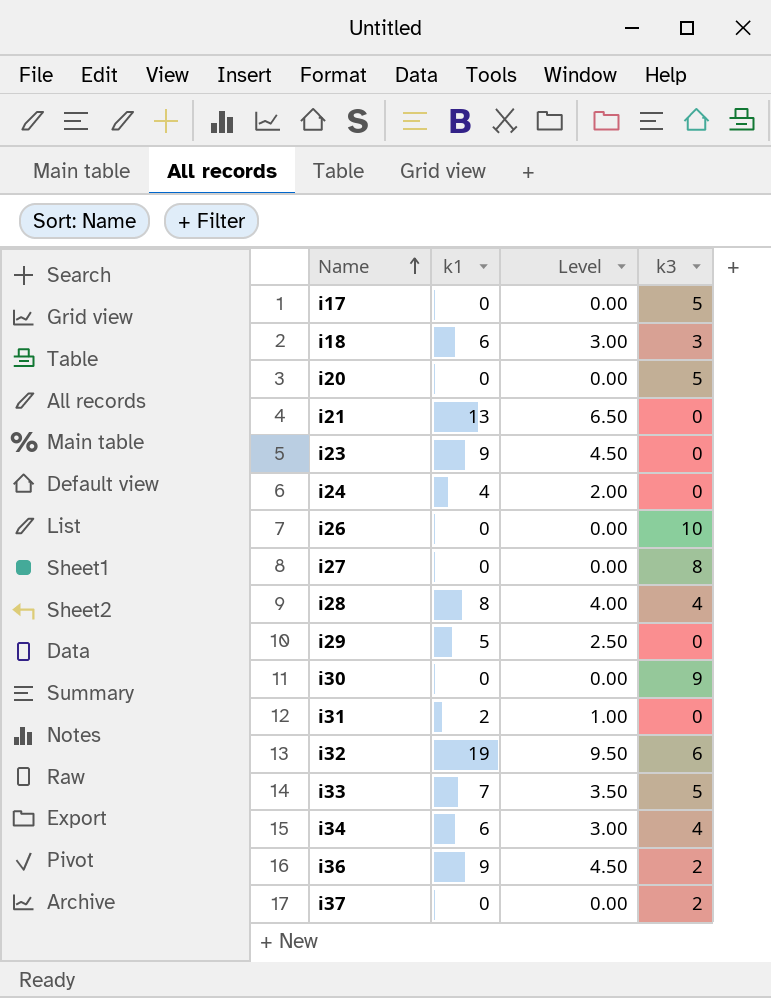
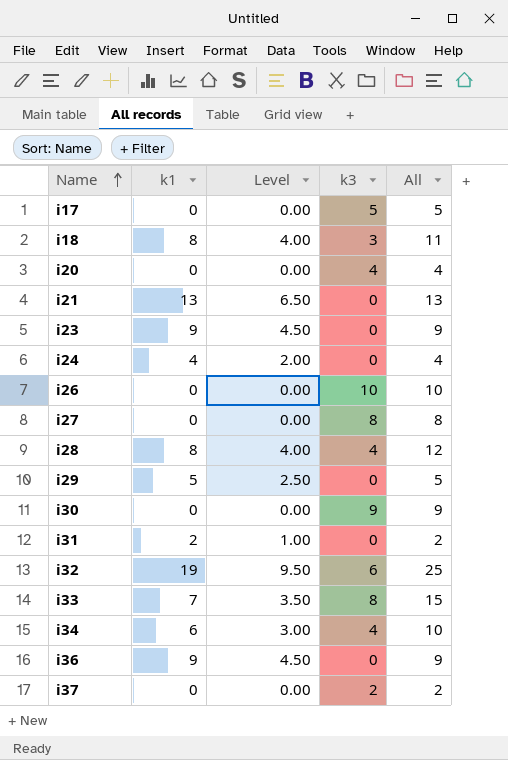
column All | formula: none -> [k1] + [k3]
i18 | k1: 6 -> 8
i18 | Level: 3.00 -> 4.00
i20 | k3: 5 -> 4
i33 | k3: 5 -> 8
i36 | k3: 2 -> 0

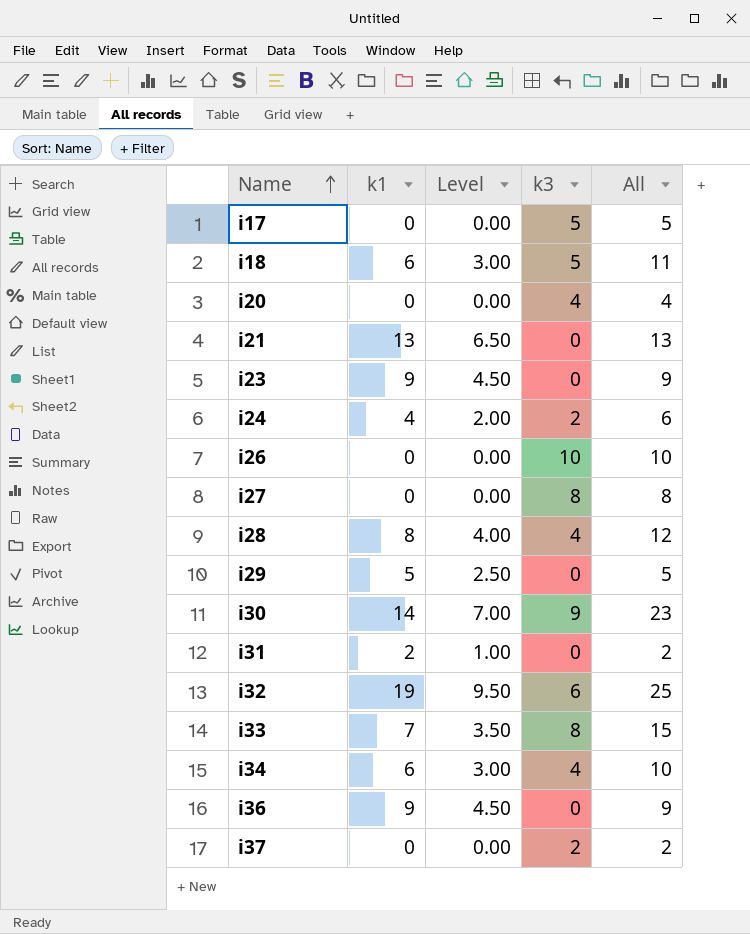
i18 | k1: 8 -> 6
i18 | Level: 4.00 -> 3.00
i18 | k3: 3 -> 5
i24 | k3: 0 -> 2
i24 | All: 4 -> 6
i30 | k1: 0 -> 14
i30 | Level: 0.00 -> 7.00
i30 | All: 9 -> 23

